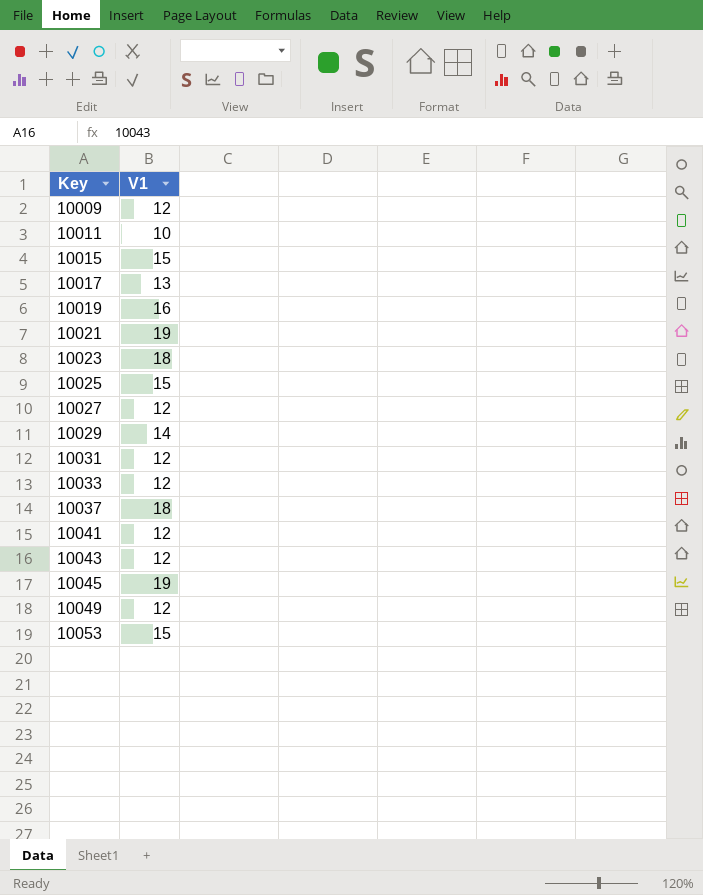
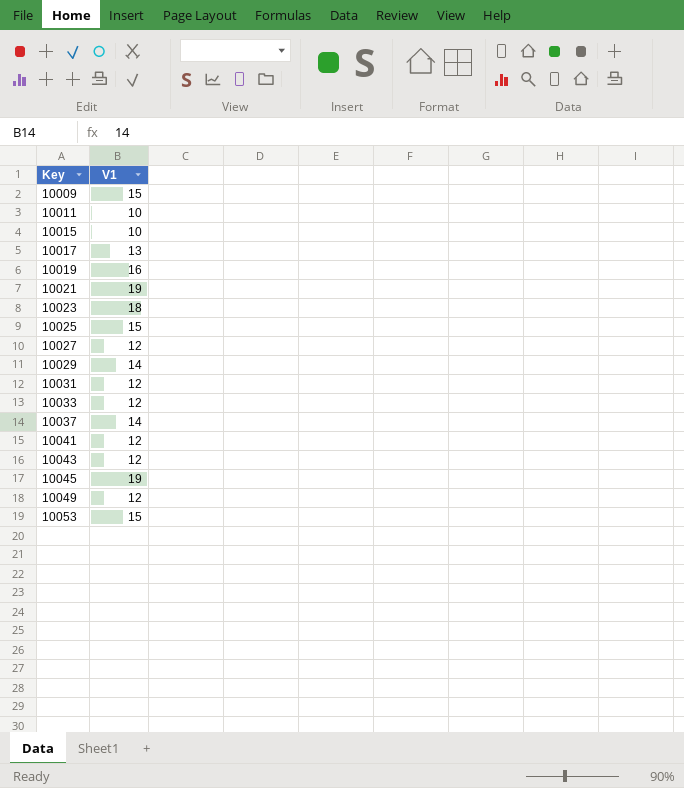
10009 | V1: 12 -> 15
10015 | V1: 15 -> 10
10037 | V1: 18 -> 14

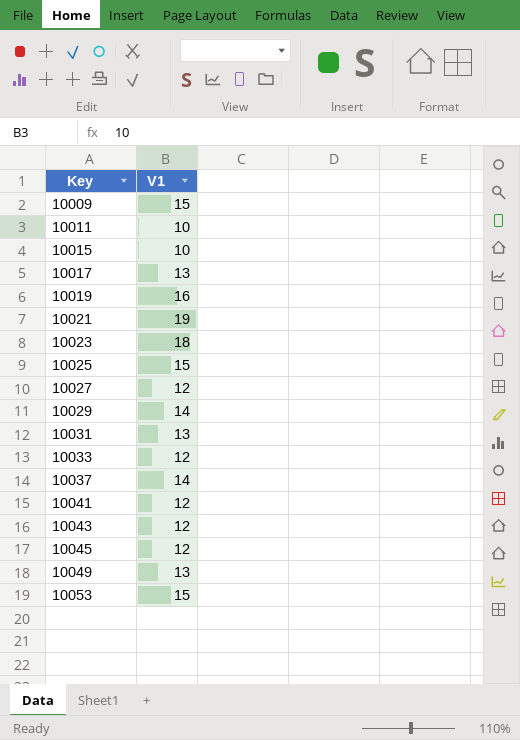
10031 | V1: 12 -> 13
10045 | V1: 19 -> 12
10049 | V1: 12 -> 13

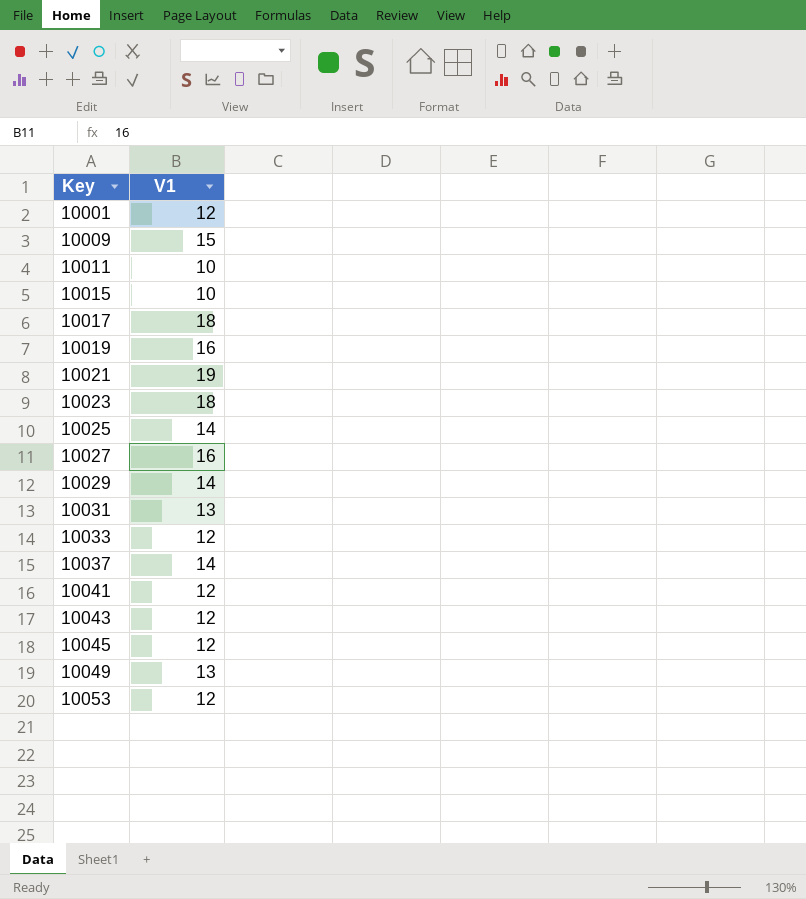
row 10001: none -> 12
10017 | V1: 13 -> 18
10025 | V1: 15 -> 14
10027 | V1: 12 -> 16
10053 | V1: 15 -> 12

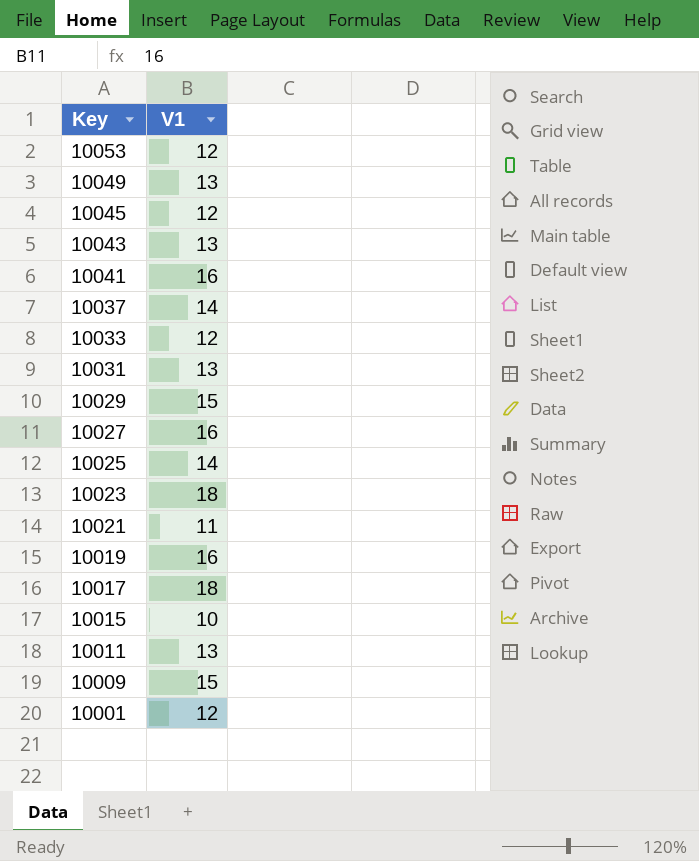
row order: Key ascending -> Key descending
10043 | V1: 12 -> 13
10041 | V1: 12 -> 16
10029 | V1: 14 -> 15
10021 | V1: 19 -> 11
10011 | V1: 10 -> 13

